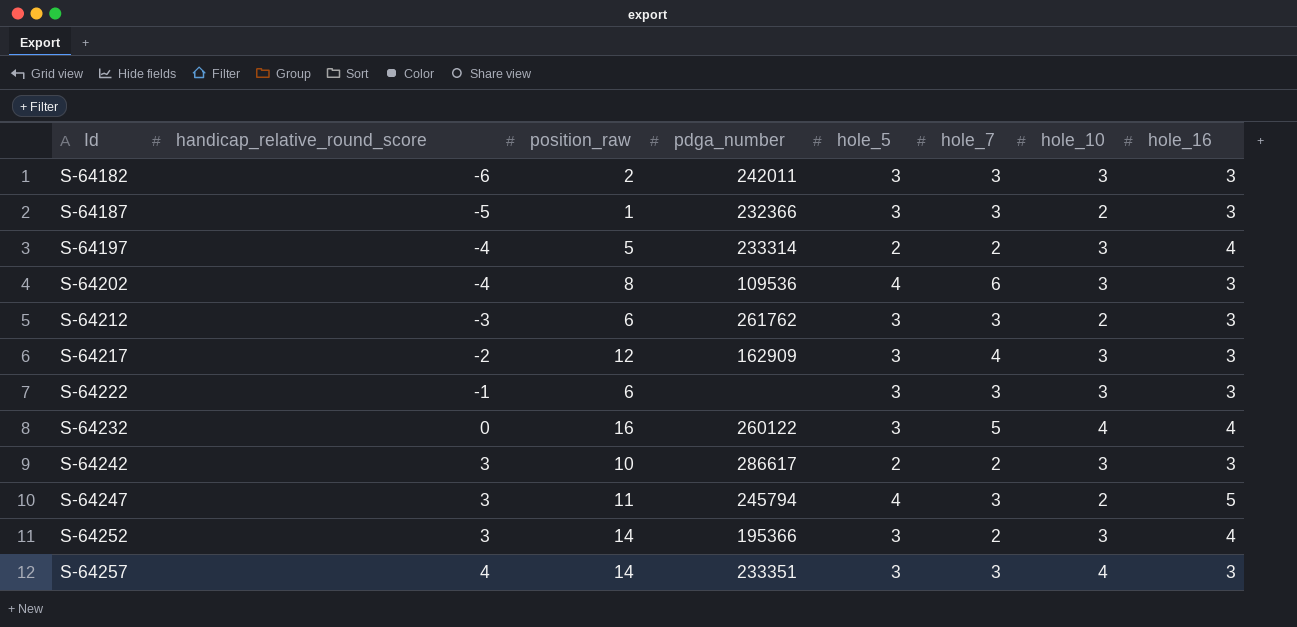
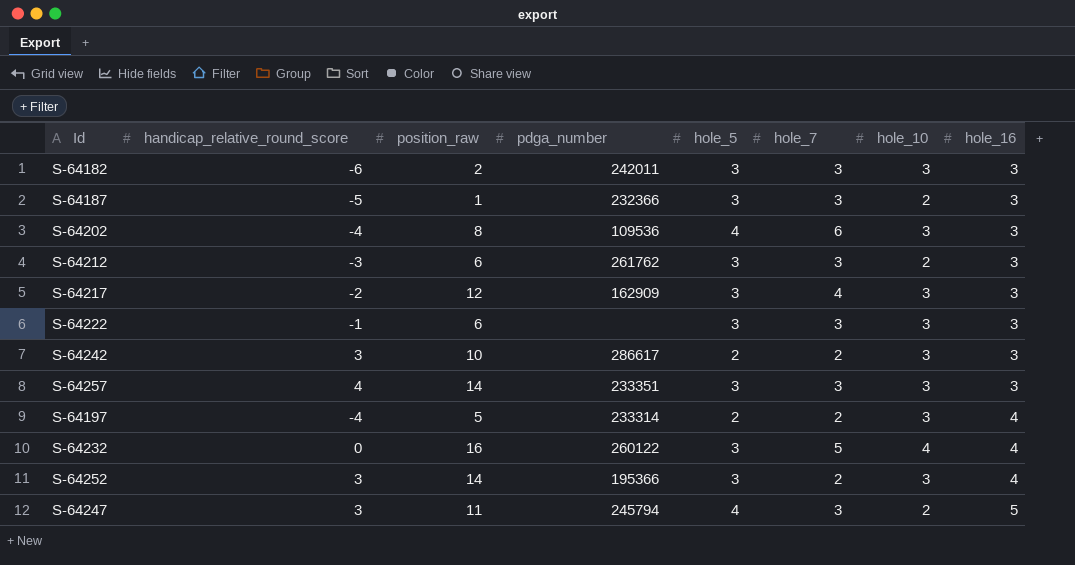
row order: Id ascending -> hole_16 ascending
S-64257 | hole_10: 4 -> 3

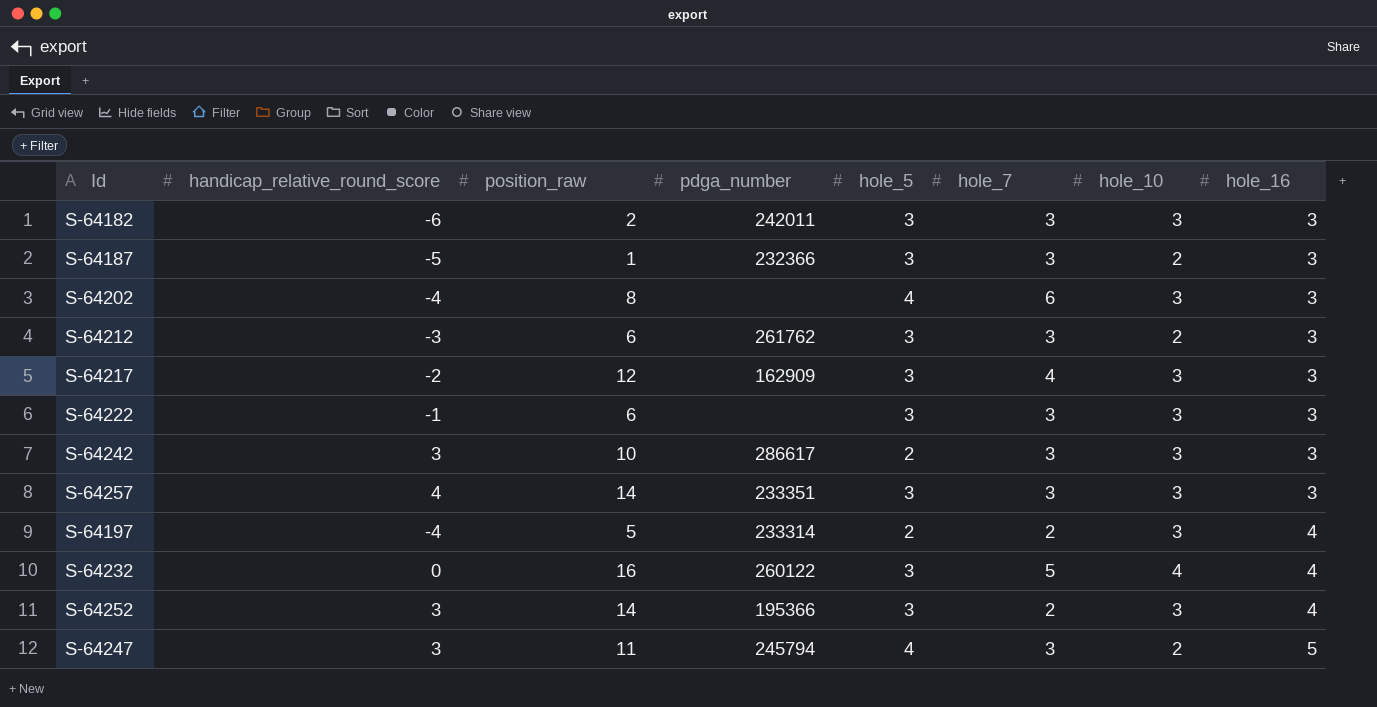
S-64202 | pdga_number: 109536 -> none
S-64242 | hole_7: 2 -> 3

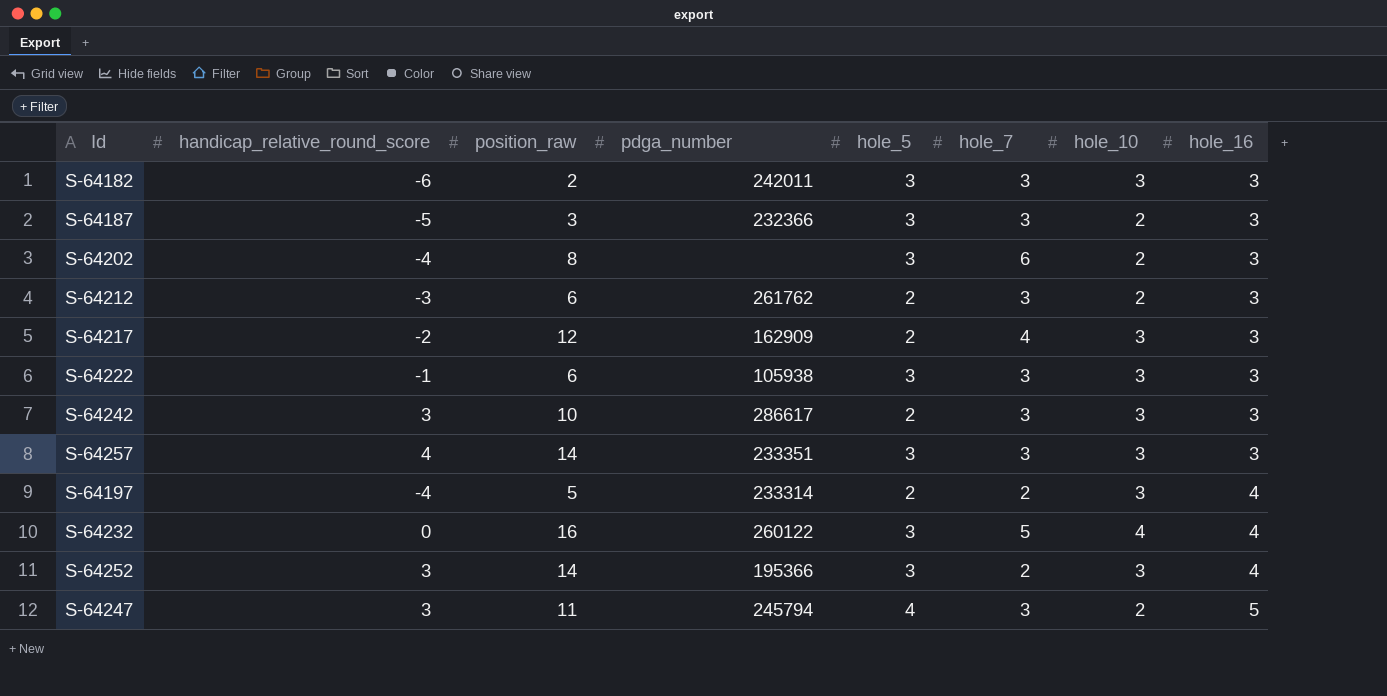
S-64187 | position_raw: 1 -> 3
S-64202 | hole_5: 4 -> 3
S-64202 | hole_10: 3 -> 2
S-64212 | hole_5: 3 -> 2
S-64217 | hole_5: 3 -> 2
S-64222 | pdga_number: none -> 105938

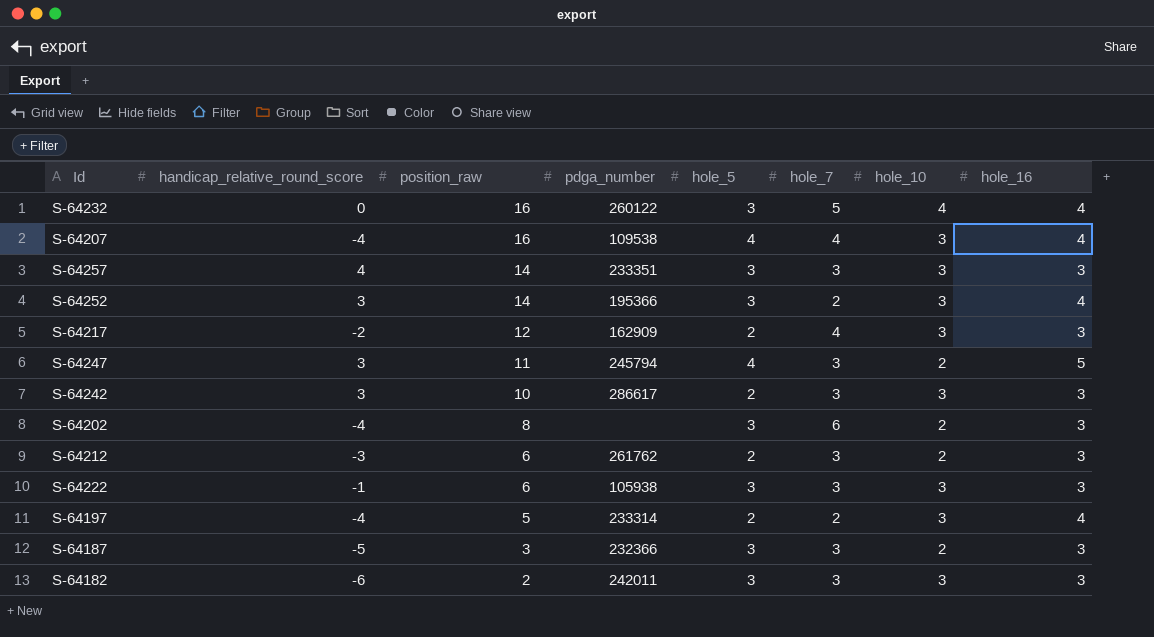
row order: hole_16 ascending -> position_raw descending
row S-64207: none -> -4 | 16 | 109538 | 4 | 4 | 3 | 4

